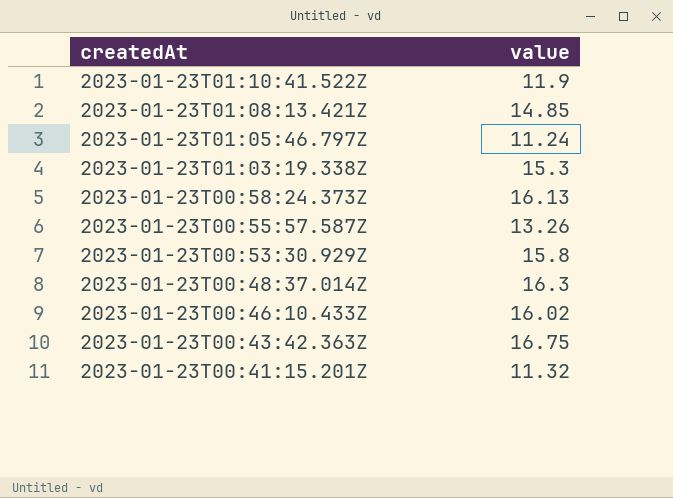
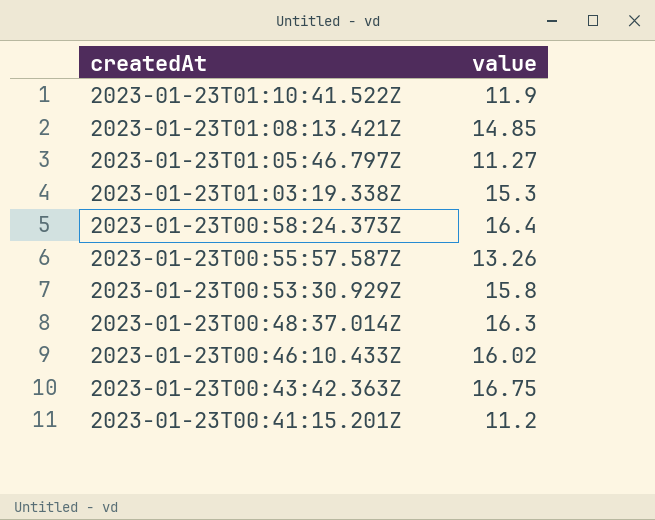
2023-01-23T01:05:46.797Z | value: 11.24 -> 11.27
2023-01-23T00:58:24.373Z | value: 16.13 -> 16.4
2023-01-23T00:41:15.201Z | value: 11.32 -> 11.2

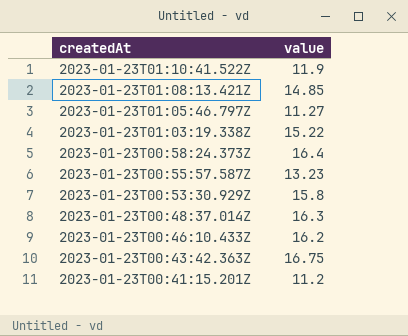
2023-01-23T01:03:19.338Z | value: 15.3 -> 15.22
2023-01-23T00:55:57.587Z | value: 13.26 -> 13.23
2023-01-23T00:46:10.433Z | value: 16.02 -> 16.2

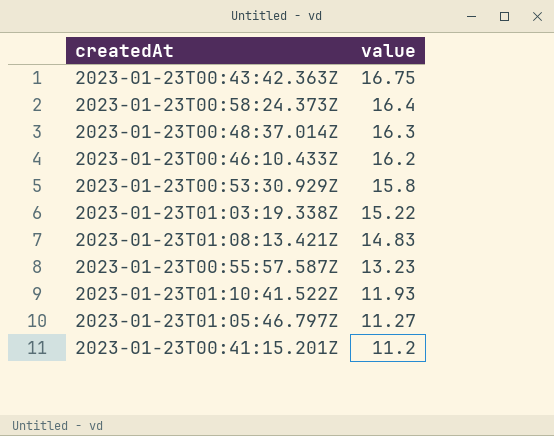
row order: createdAt descending -> value descending
2023-01-23T01:08:13.421Z | value: 14.85 -> 14.83
2023-01-23T01:10:41.522Z | value: 11.9 -> 11.93

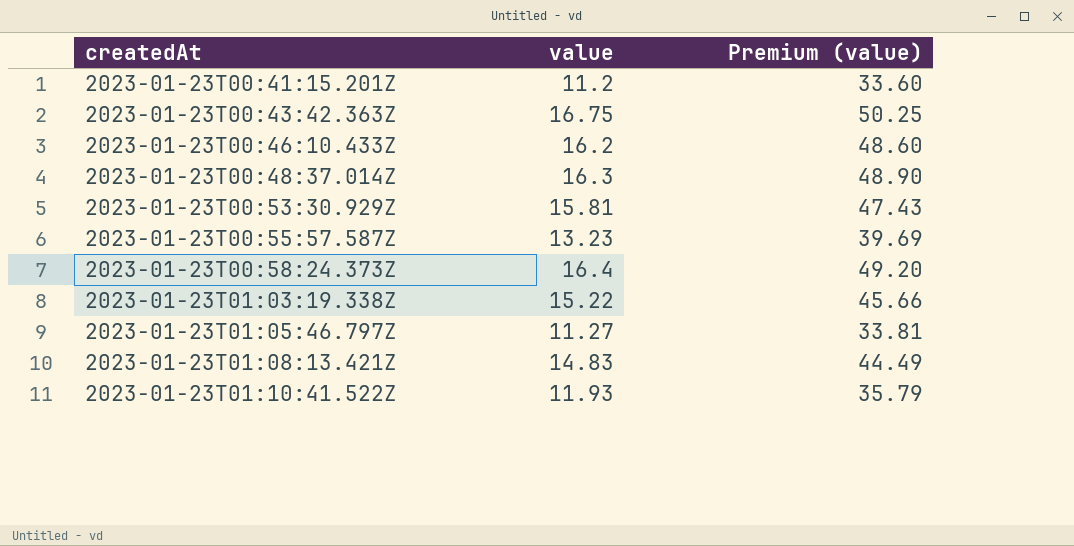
row order: value descending -> createdAt ascending
column Premium (value) | formula: none -> [value] * 3
2023-01-23T00:53:30.929Z | value: 15.8 -> 15.81

